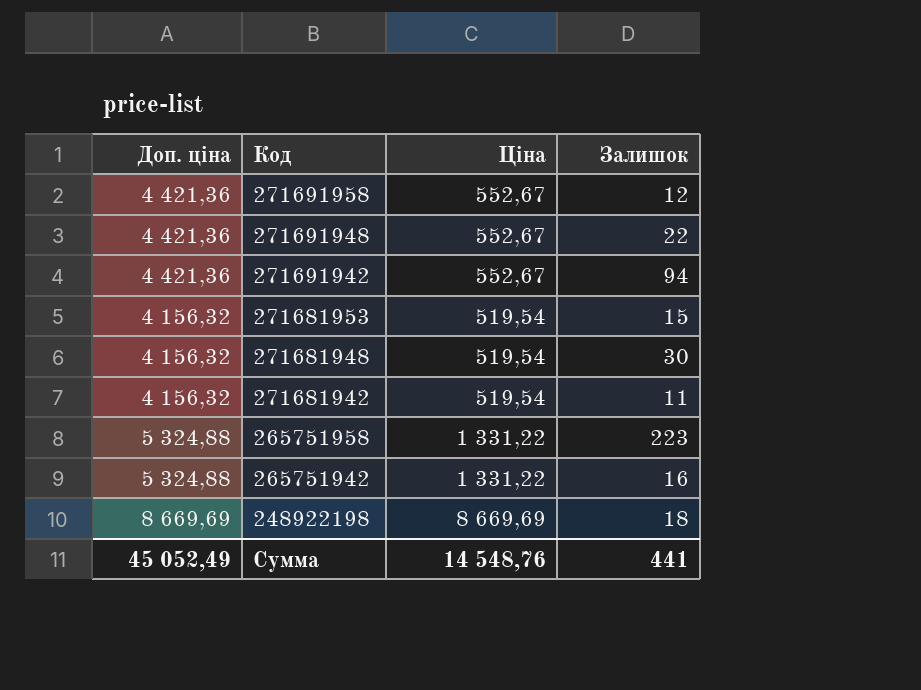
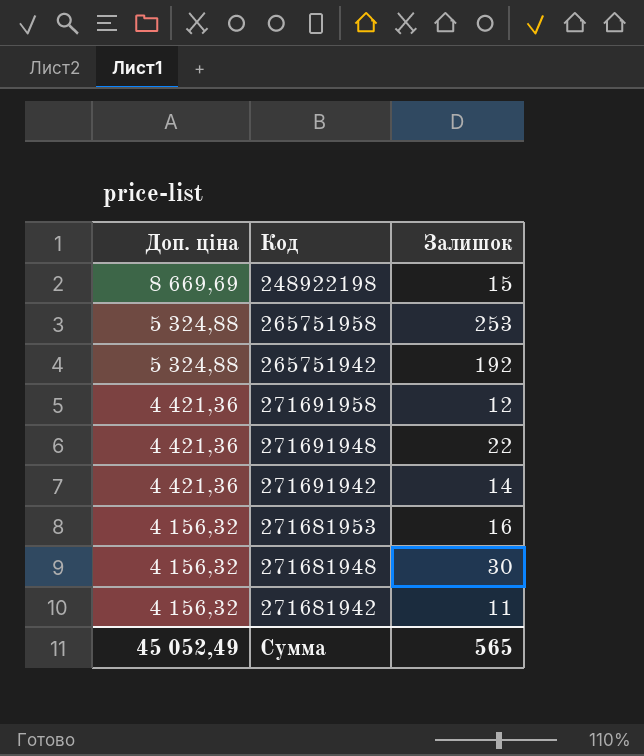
row order: Код descending -> Доп. ціна descending
column Ціна | position: 3 -> none
248922198 | Залишок: 18 -> 15
265751958 | Залишок: 223 -> 253
265751942 | Залишок: 16 -> 192
271691942 | Залишок: 94 -> 14
271681953 | Залишок: 15 -> 16
Сумма | Залишок: 441 -> 565

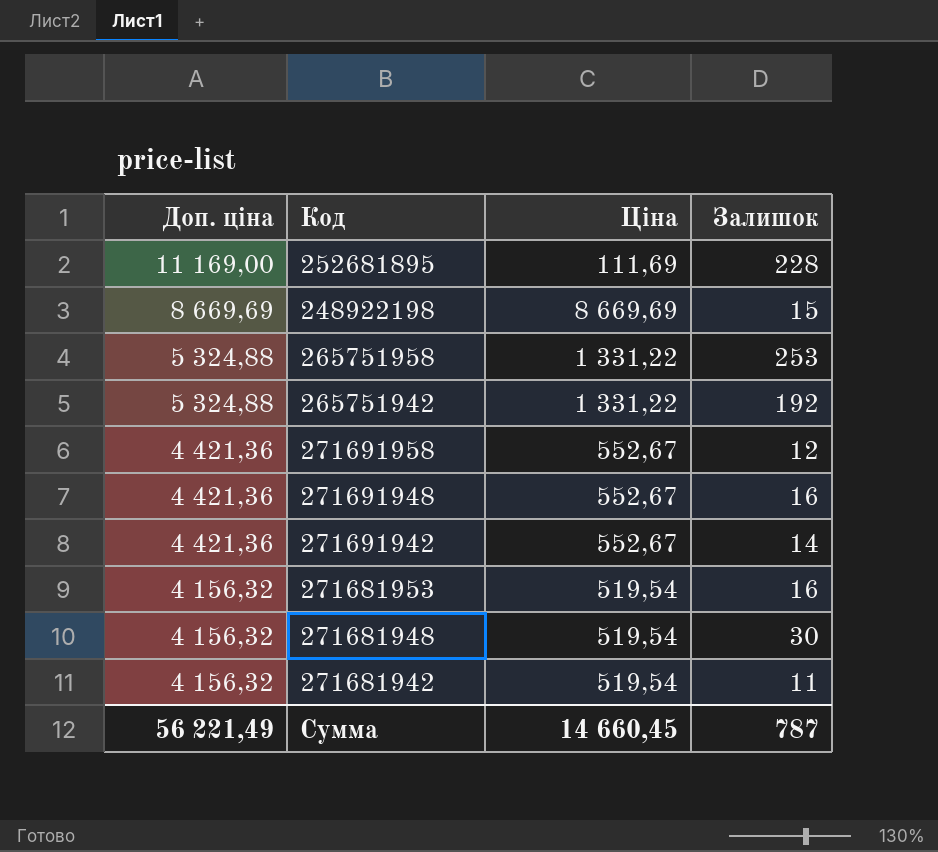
column Ціна | position: none -> 3
row 252681895: none -> 11 169,00 | 111,69 | 228
271691948 | Залишок: 22 -> 16
Сумма | Доп. ціна: 45 052,49 -> 56 221,49
Сумма | Залишок: 565 -> 787

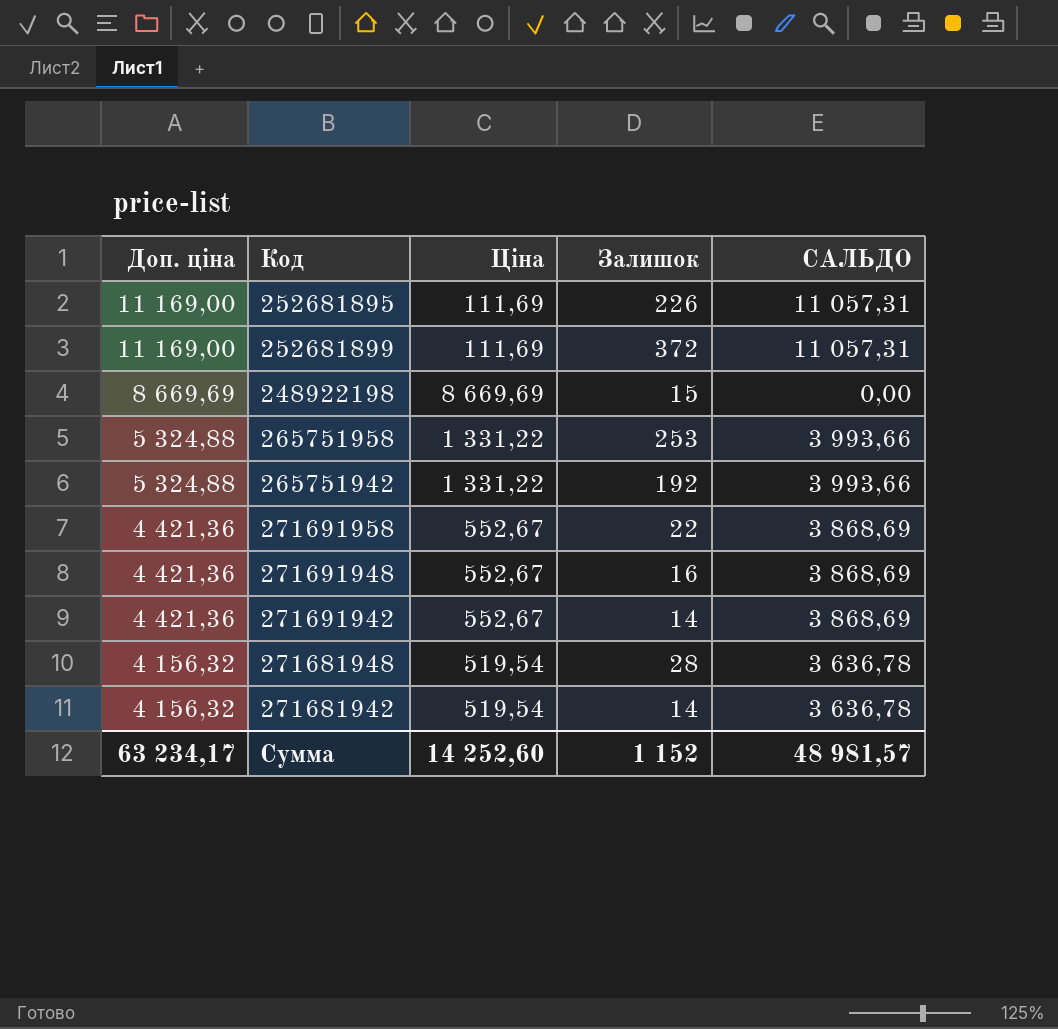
column САЛЬДО | formula: none -> [Доп. ціна] - [Ціна]
row 271681953: 4 156,32 | 519,54 | 16 -> none
252681895 | Залишок: 228 -> 226
row 252681899: none -> 11 169,00 | 111,69 | 372 | 11 057,31
271691958 | Залишок: 12 -> 22
271681948 | Залишок: 30 -> 28
271681942 | Залишок: 11 -> 14
Сумма | Доп. ціна: 56 221,49 -> 63 234,17
Сумма | Ціна: 14 660,45 -> 14 252,60
Сумма | Залишок: 787 -> 1 152

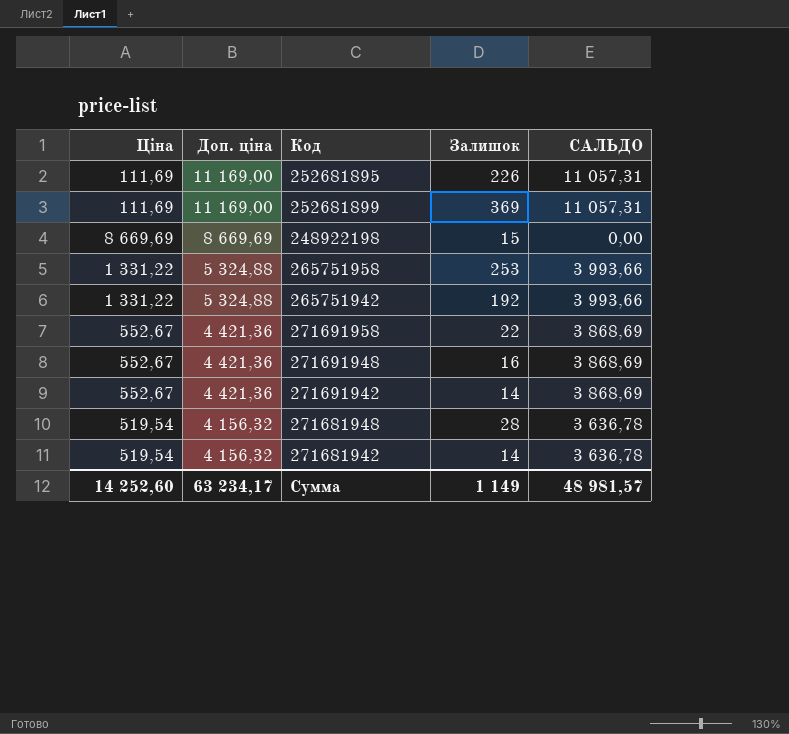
column Ціна | position: 3 -> 1
252681899 | Залишок: 372 -> 369
Сумма | Залишок: 1 152 -> 1 149

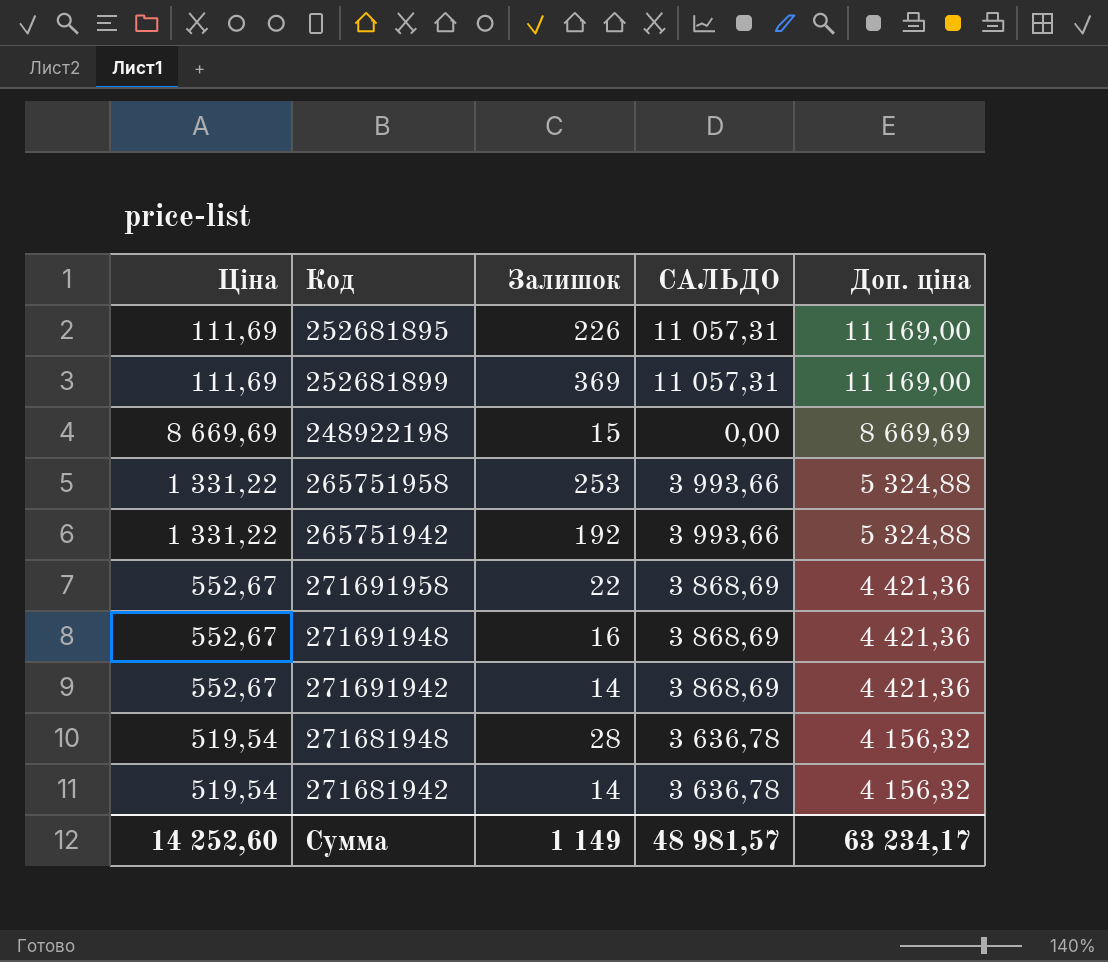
column Доп. ціна | position: 2 -> 5

